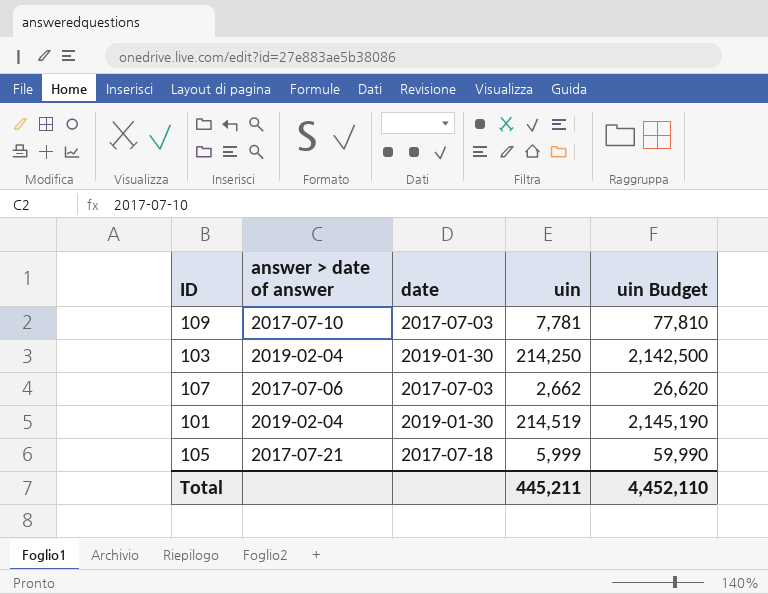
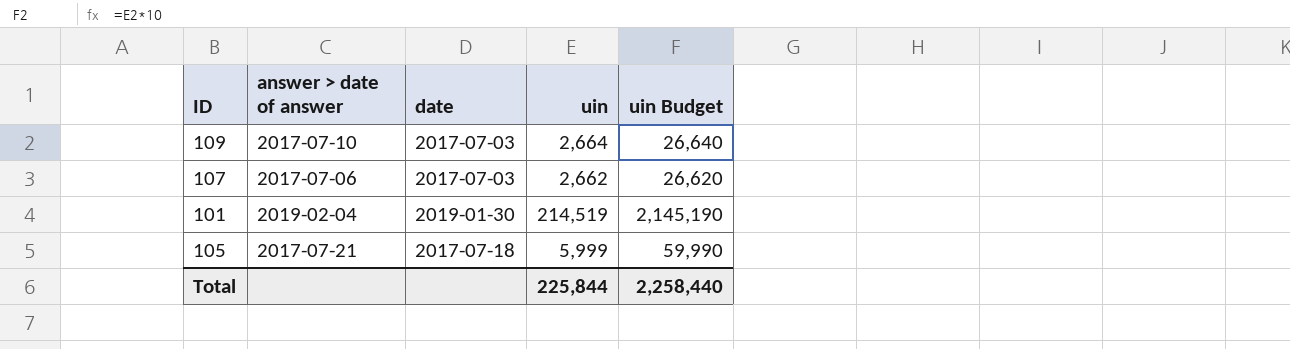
row 103: 2019-02-04 | 2019-01-30 | 214,250 | 2,142,500 -> none
109 | uin: 7,781 -> 2,664
109 | uin Budget: 77,810 -> 26,640
Total | uin: 445,211 -> 225,844
Total | uin Budget: 4,452,110 -> 2,258,440

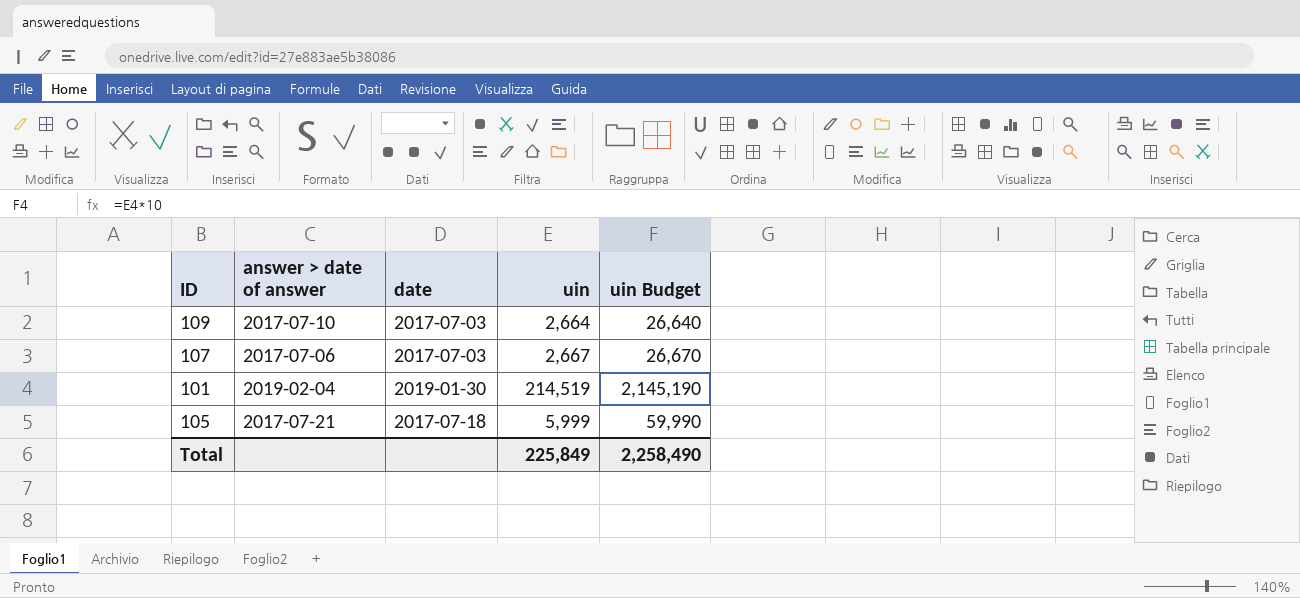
107 | uin: 2,662 -> 2,667
107 | uin Budget: 26,620 -> 26,670
Total | uin: 225,844 -> 225,849
Total | uin Budget: 2,258,440 -> 2,258,490

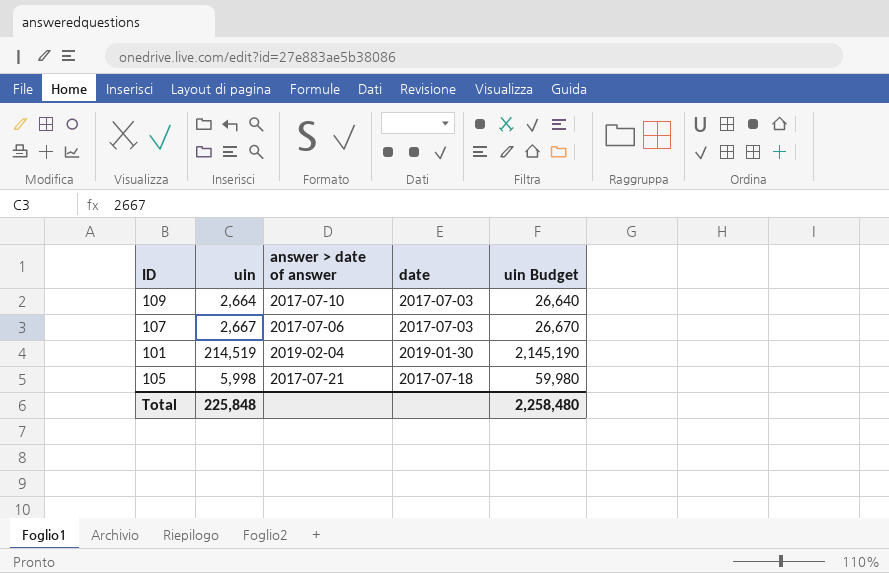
column uin | position: 4 -> 2
105 | uin: 5,999 -> 5,998
105 | uin Budget: 59,990 -> 59,980
Total | uin: 225,849 -> 225,848
Total | uin Budget: 2,258,490 -> 2,258,480

